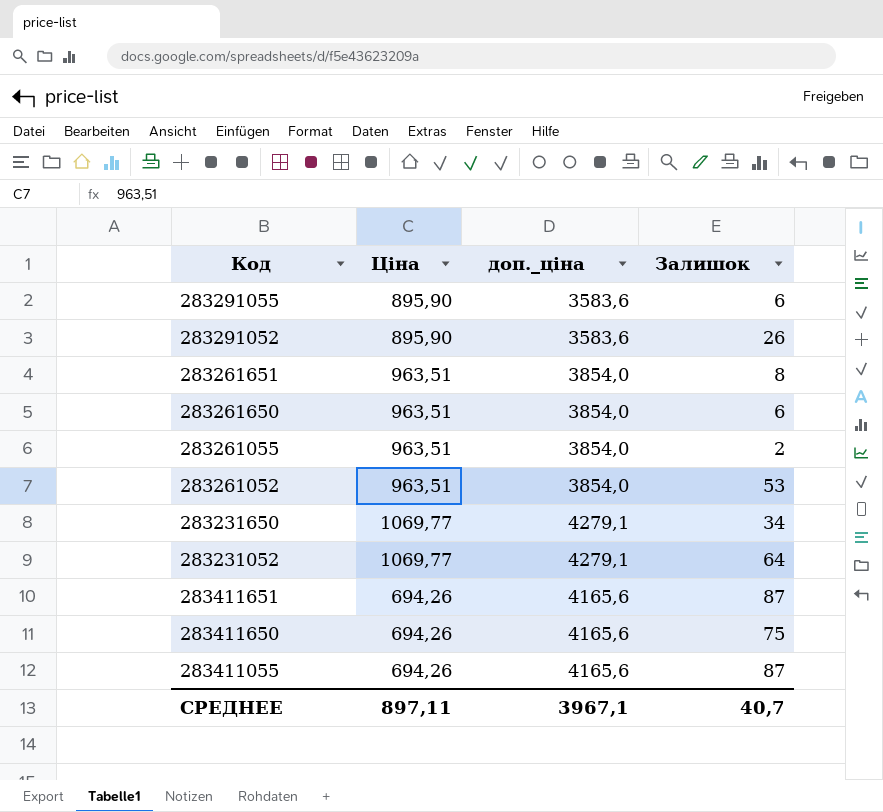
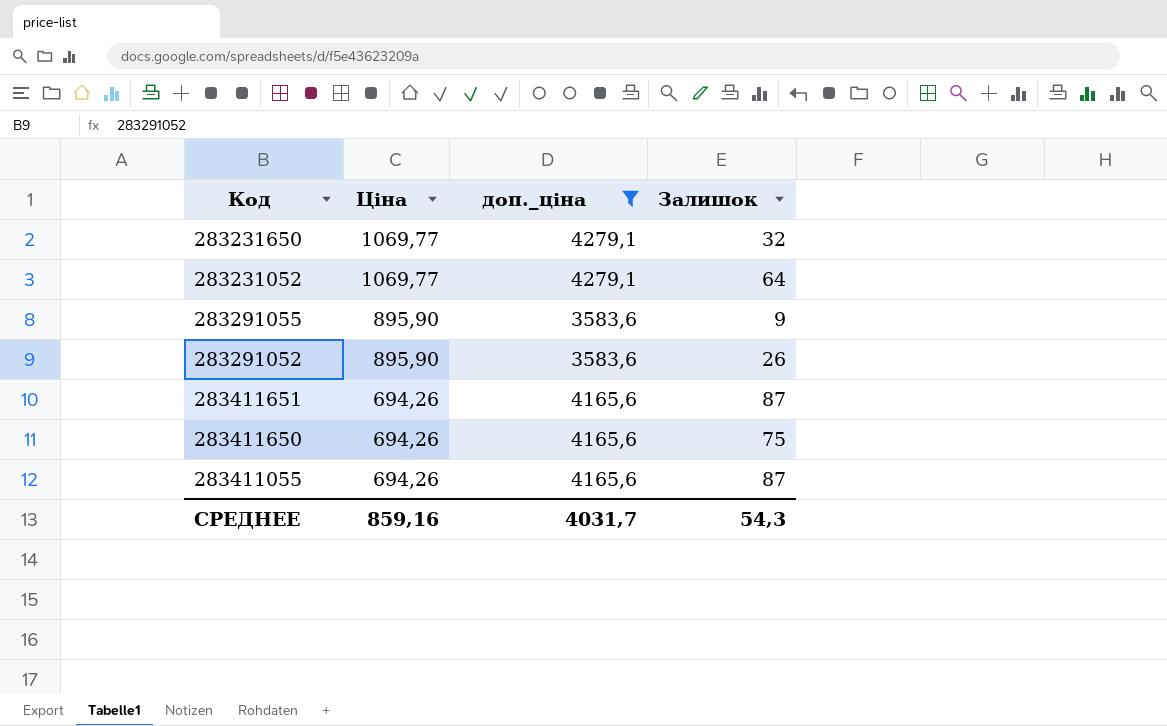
filter: none -> доп._ціна != 3854,0
row order: none -> Ціна descending
283231650 | Залишок: 34 -> 32
283291055 | Залишок: 6 -> 9
СРЕДНЕЕ | Ціна: 897,11 -> 859,16
СРЕДНЕЕ | доп._ціна: 3967,1 -> 4031,7
СРЕДНЕЕ | Залишок: 40,7 -> 54,3

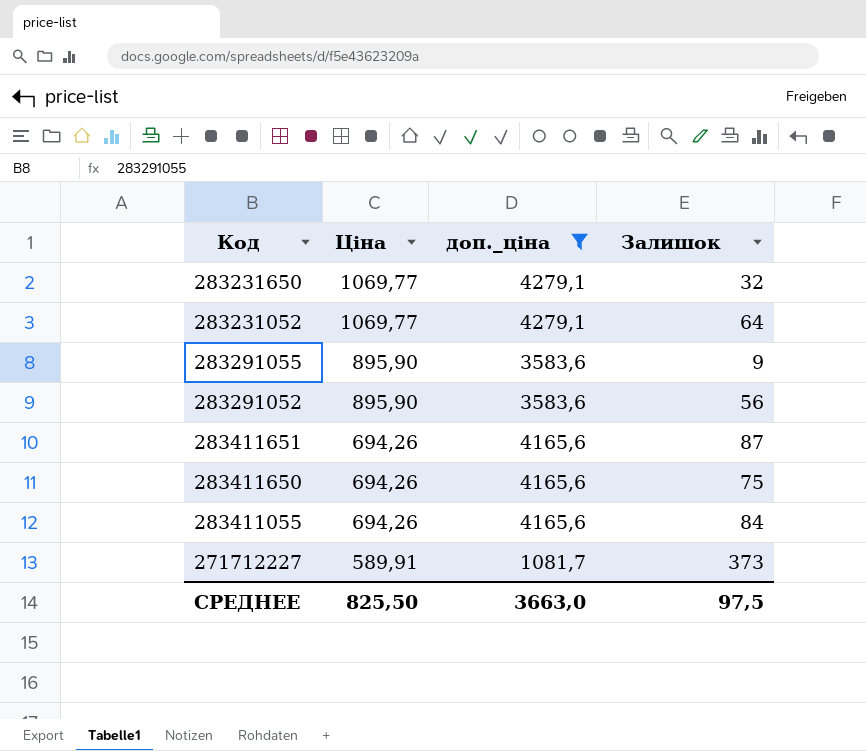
283291052 | Залишок: 26 -> 56
283411055 | Залишок: 87 -> 84
row 271712227: none -> 589,91 | 1081,7 | 373
СРЕДНЕЕ | Ціна: 859,16 -> 825,50
СРЕДНЕЕ | доп._ціна: 4031,7 -> 3663,0
СРЕДНЕЕ | Залишок: 54,3 -> 97,5

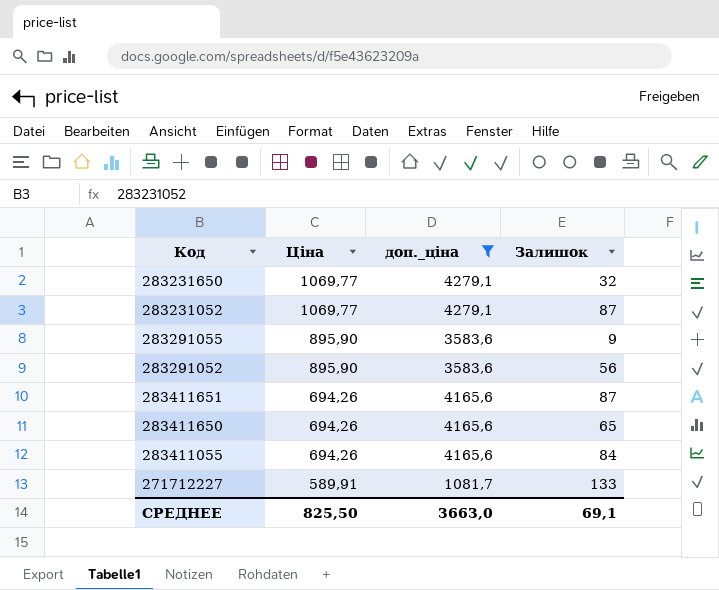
283231052 | Залишок: 64 -> 87
283411650 | Залишок: 75 -> 65
271712227 | Залишок: 373 -> 133
СРЕДНЕЕ | Залишок: 97,5 -> 69,1

